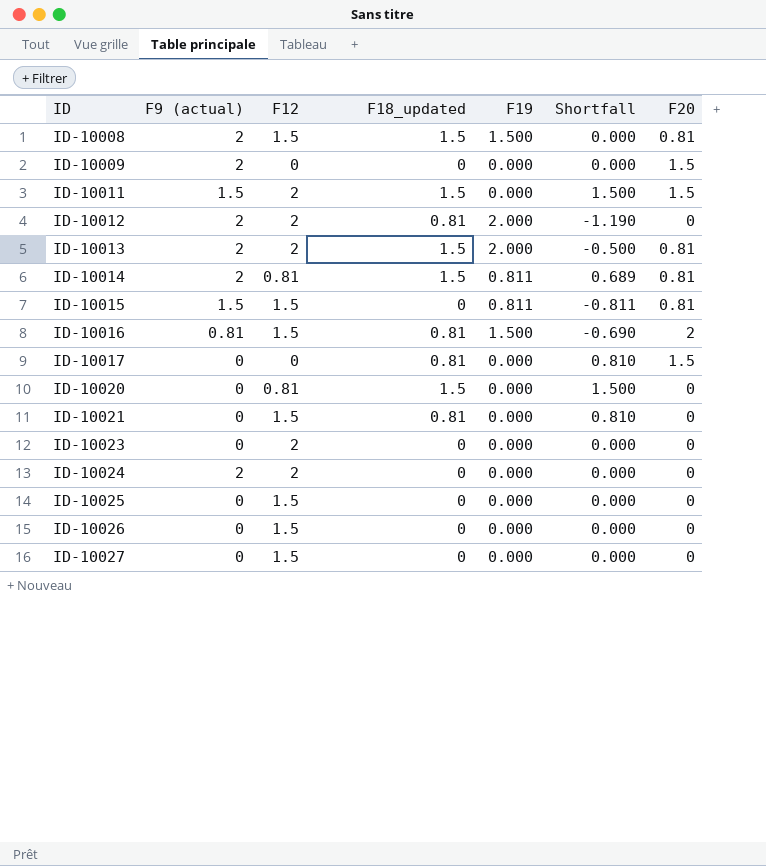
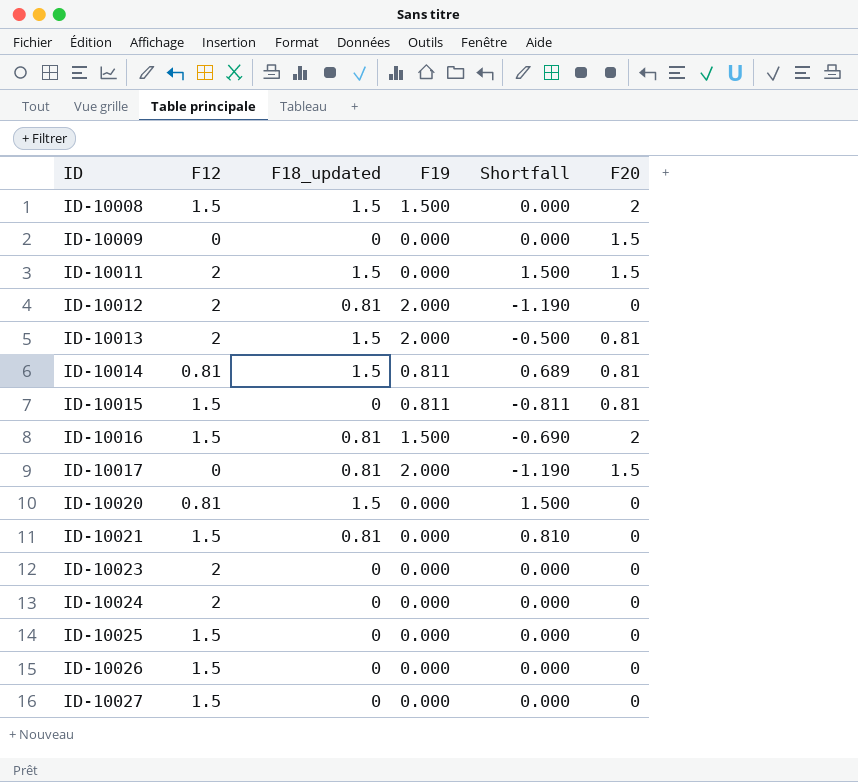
column F9 (actual) | position: 2 -> none
ID-10008 | F20: 0.81 -> 2
ID-10017 | F19: 0.000 -> 2.000
ID-10017 | Shortfall: 0.810 -> -1.190

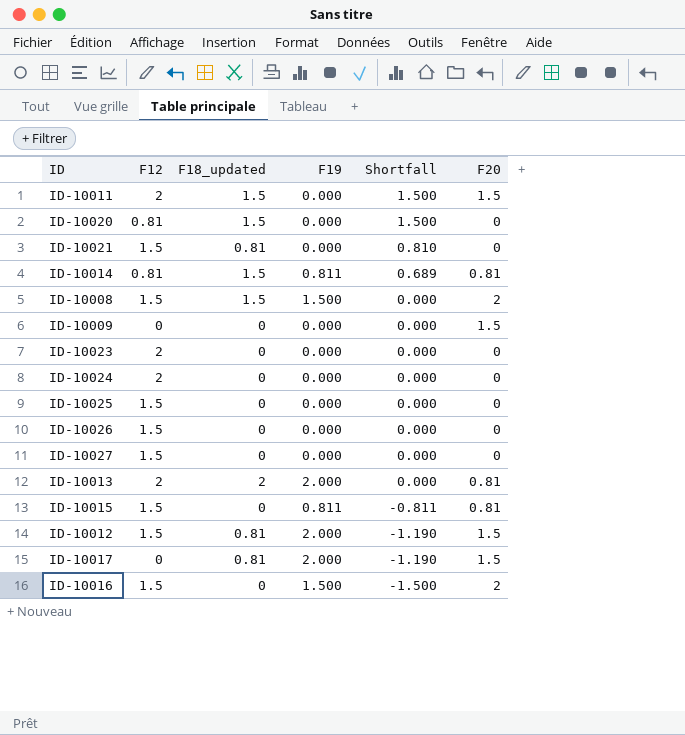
row order: ID ascending -> Shortfall descending
ID-10013 | F18_updated: 1.5 -> 2
ID-10013 | Shortfall: -0.500 -> 0.000
ID-10012 | F12: 2 -> 1.5
ID-10012 | F20: 0 -> 1.5
ID-10016 | F18_updated: 0.81 -> 0
ID-10016 | Shortfall: -0.690 -> -1.500

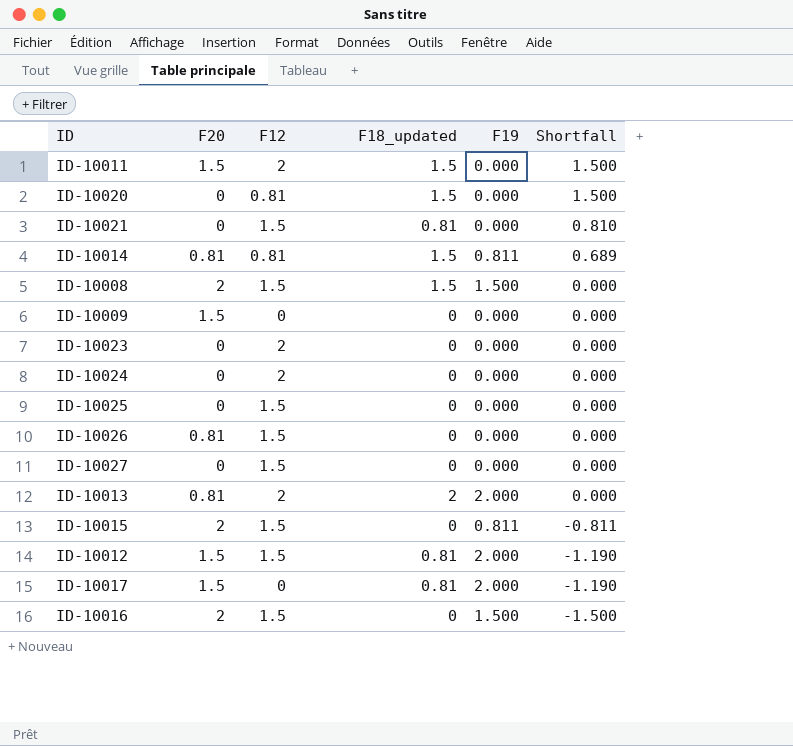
column F20 | position: 6 -> 2
ID-10026 | F20: 0 -> 0.81
ID-10015 | F20: 0.81 -> 2

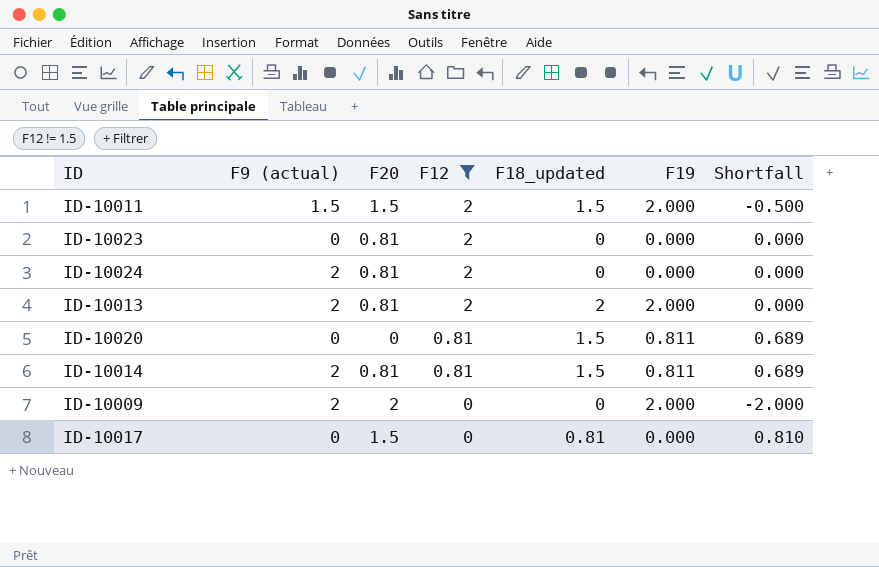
filter: none -> F12 != 1.5
row order: Shortfall descending -> F12 descending
column F9 (actual) | position: none -> 2
ID-10011 | F19: 0.000 -> 2.000
ID-10011 | Shortfall: 1.500 -> -0.500
ID-10023 | F20: 0 -> 0.81
ID-10024 | F20: 0 -> 0.81
ID-10020 | F19: 0.000 -> 0.811
ID-10020 | Shortfall: 1.500 -> 0.689
ID-10009 | F20: 1.5 -> 2
ID-10009 | F19: 0.000 -> 2.000
ID-10009 | Shortfall: 0.000 -> -2.000
ID-10017 | F19: 2.000 -> 0.000
ID-10017 | Shortfall: -1.190 -> 0.810

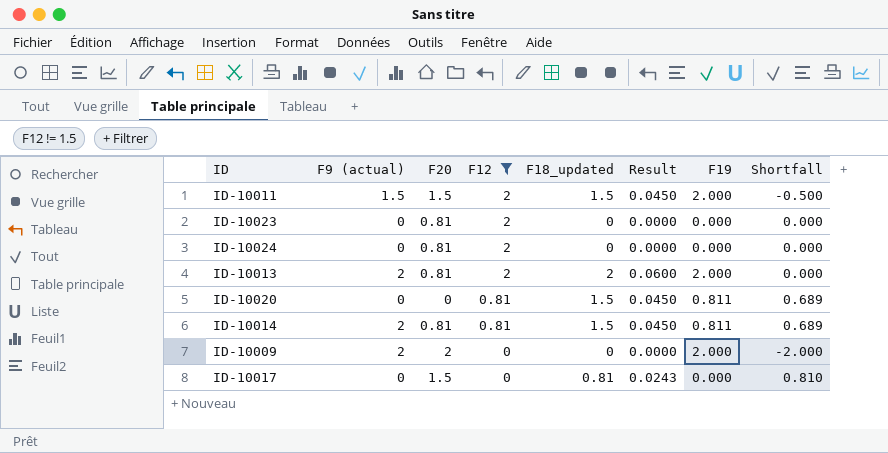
column Result | formula: none -> [F18_updated] * 0.03
ID-10024 | F9 (actual): 2 -> 0

